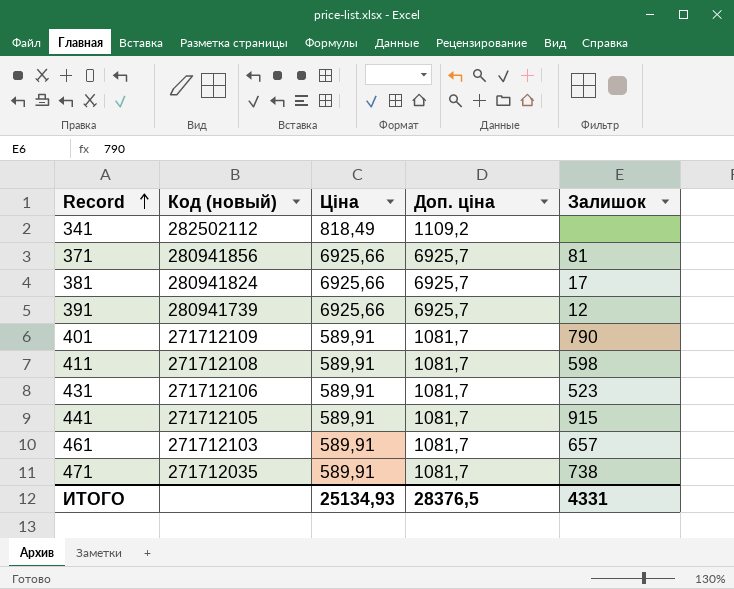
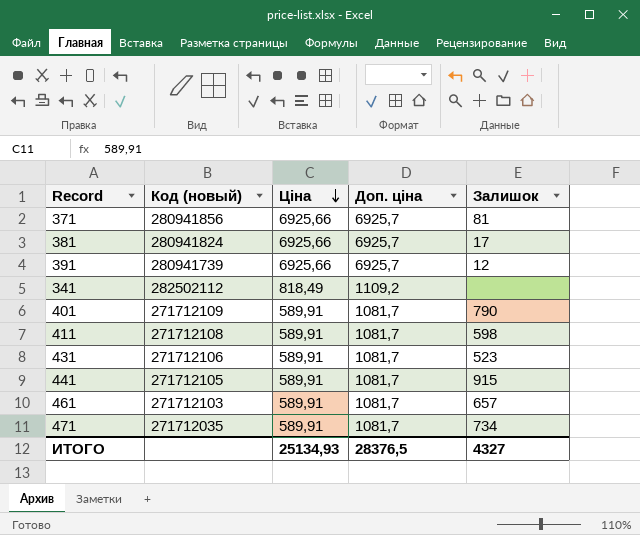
row order: Record ascending -> Ціна descending
471 | Залишок: 738 -> 734
ИТОГО | Залишок: 4331 -> 4327

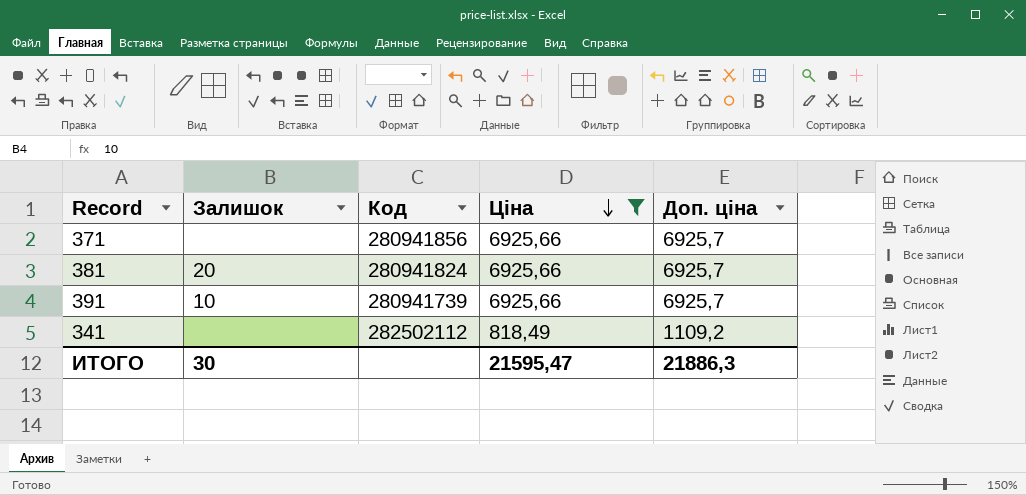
filter: none -> Ціна != 589,91
column Залишок | position: 5 -> 2
column name: Код (новый) -> Код
371 | Залишок: 81 -> none
381 | Залишок: 17 -> 20
391 | Залишок: 12 -> 10
ИТОГО | Залишок: 4327 -> 30
ИТОГО | Ціна: 25134,93 -> 21595,47
ИТОГО | Доп. ціна: 28376,5 -> 21886,3

